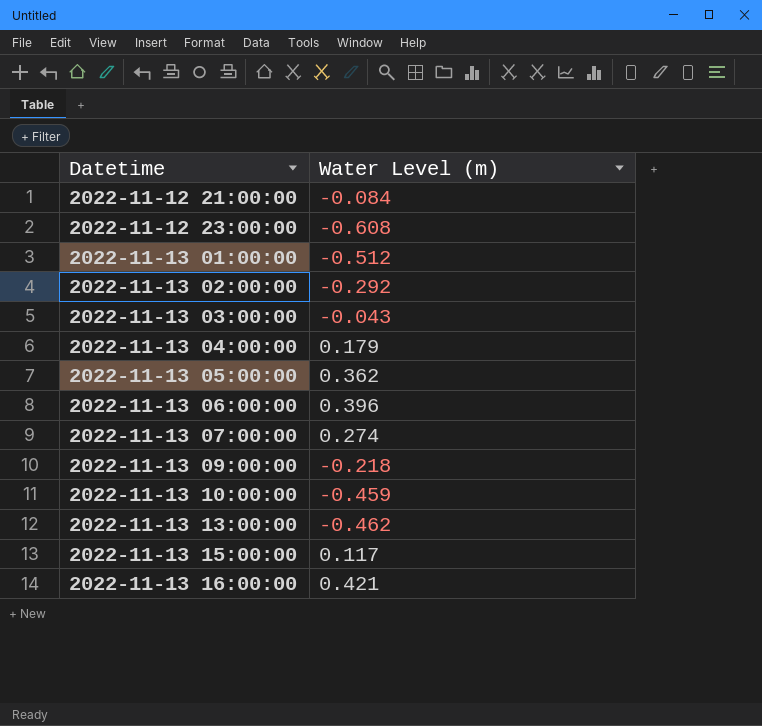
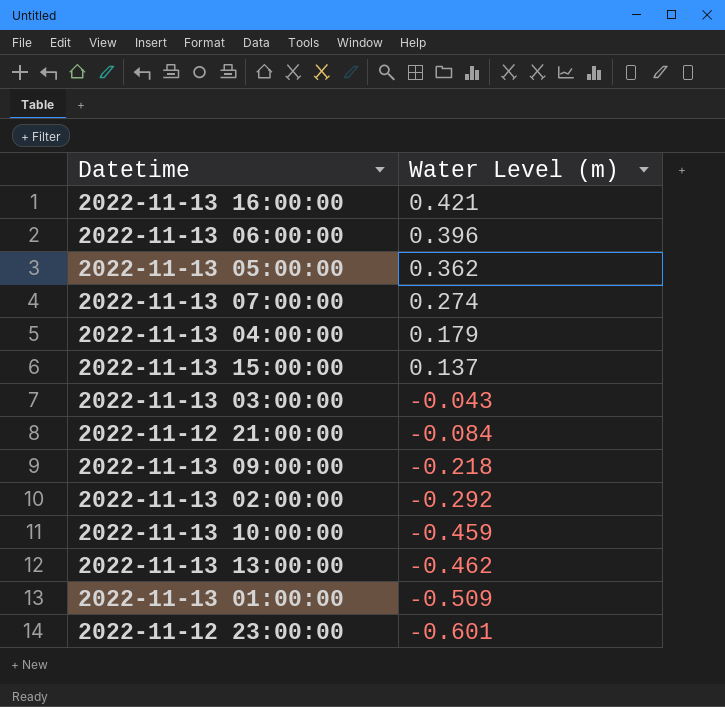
row order: Datetime ascending -> Water Level (m) descending
2022-11-13 15:00:00 | Water Level (m): 0.117 -> 0.137
2022-11-13 01:00:00 | Water Level (m): -0.512 -> -0.509
2022-11-12 23:00:00 | Water Level (m): -0.608 -> -0.601

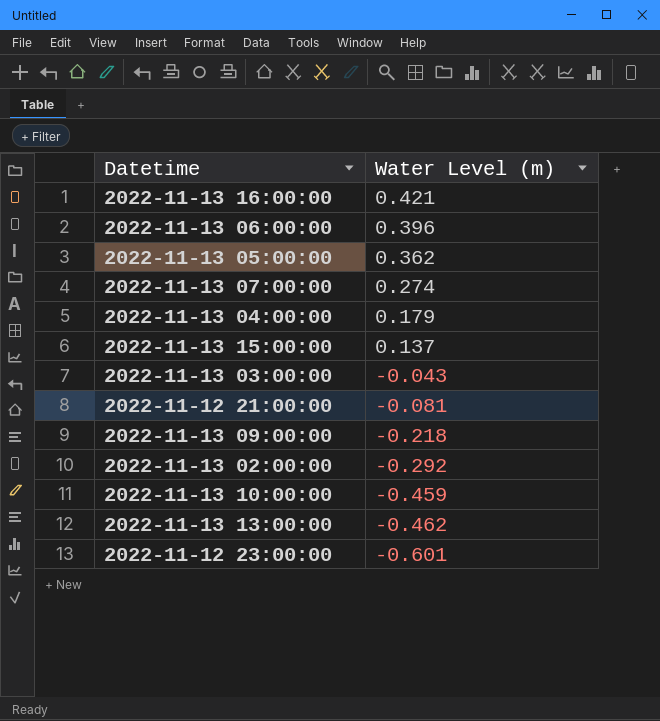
row 2022-11-13 01:00:00: -0.509 -> none
2022-11-12 21:00:00 | Water Level (m): -0.084 -> -0.081

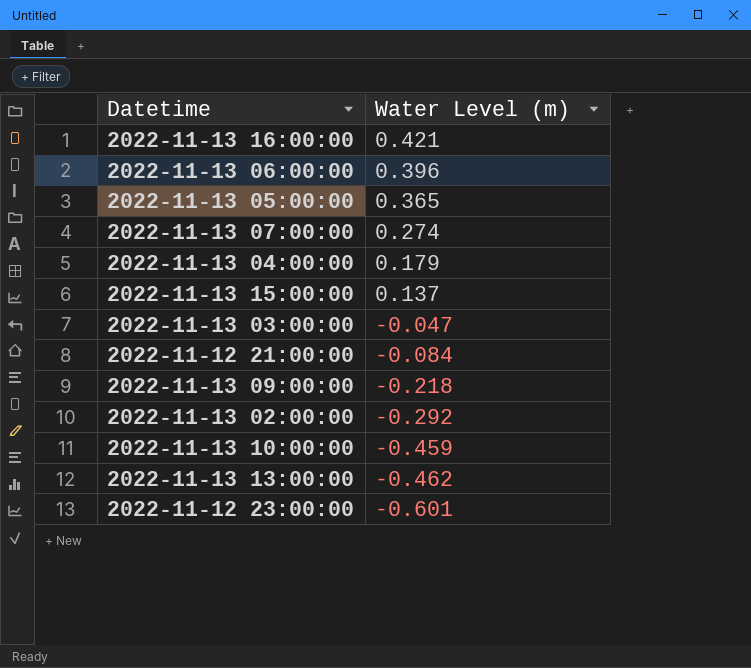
2022-11-13 05:00:00 | Water Level (m): 0.362 -> 0.365
2022-11-13 03:00:00 | Water Level (m): -0.043 -> -0.047
2022-11-12 21:00:00 | Water Level (m): -0.081 -> -0.084

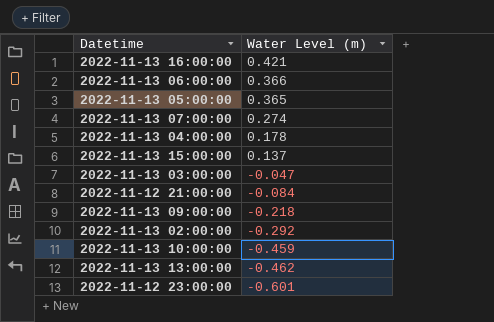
2022-11-13 06:00:00 | Water Level (m): 0.396 -> 0.366
2022-11-13 04:00:00 | Water Level (m): 0.179 -> 0.178

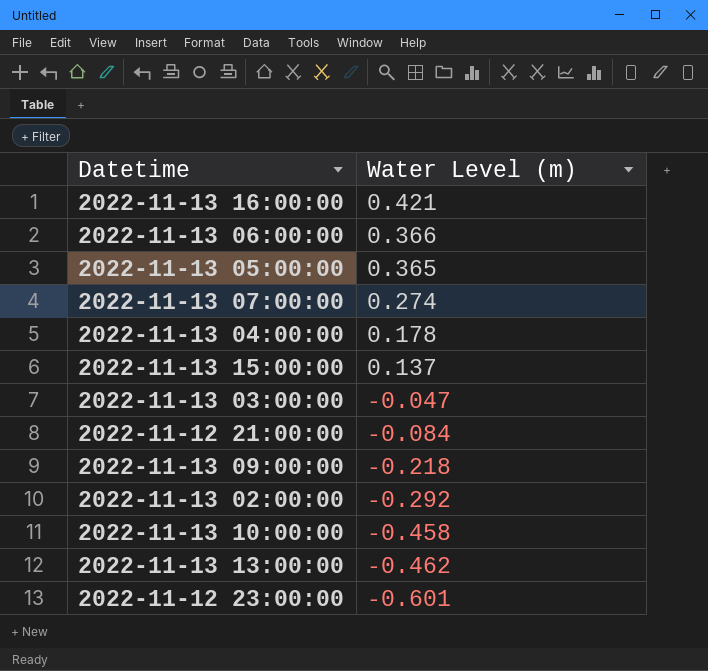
2022-11-13 10:00:00 | Water Level (m): -0.459 -> -0.458

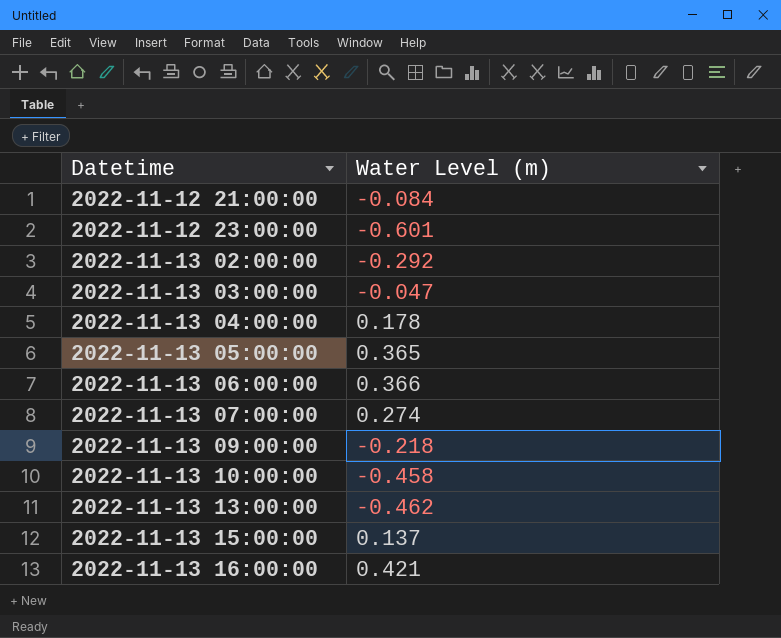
row order: Water Level (m) descending -> Datetime ascending

